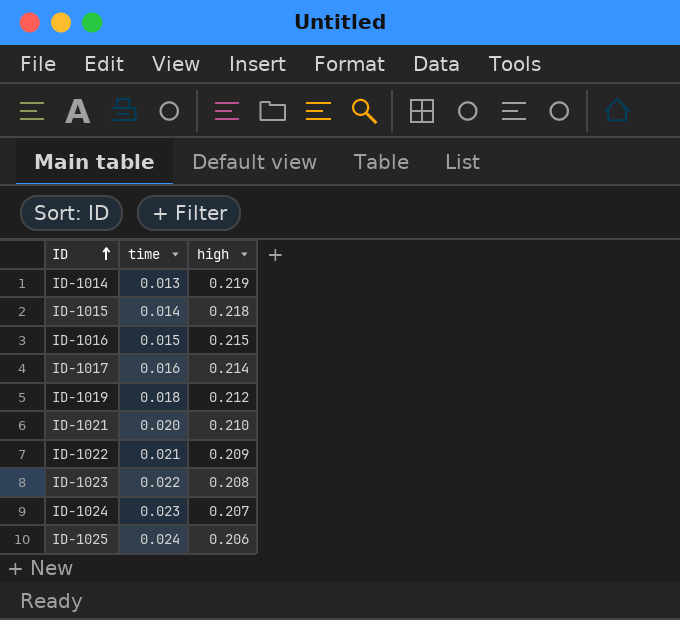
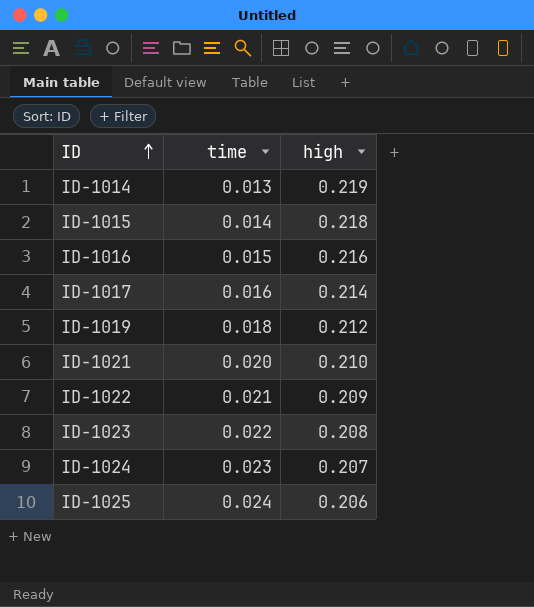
ID-1016 | high: 0.215 -> 0.216

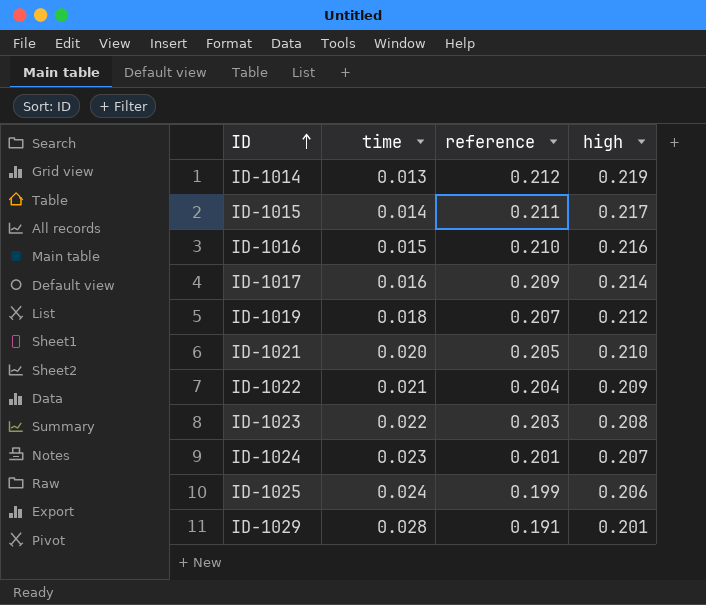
column reference | position: none -> 3
ID-1015 | high: 0.218 -> 0.217
row ID-1029: none -> 0.028 | 0.191 | 0.201

